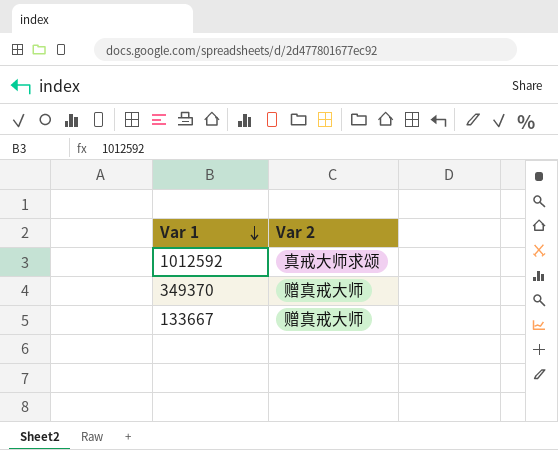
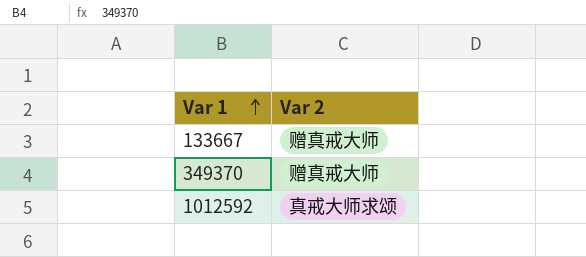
row order: Var 1 descending -> Var 1 ascending

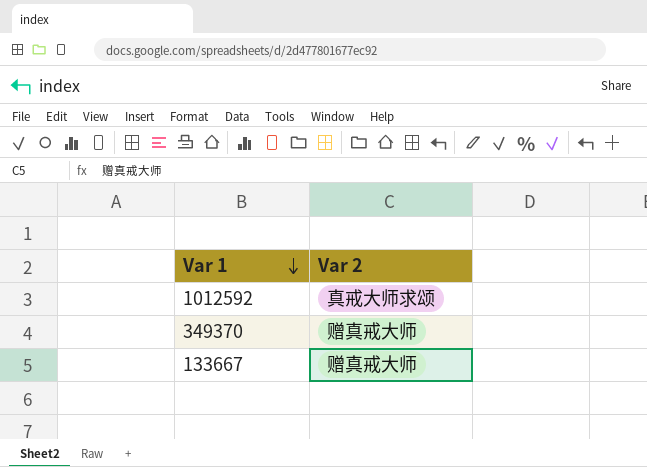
row order: Var 1 ascending -> Var 1 descending

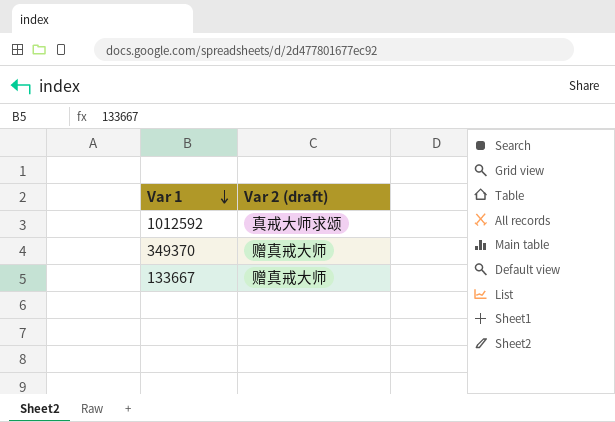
column name: Var 2 -> Var 2 (draft)

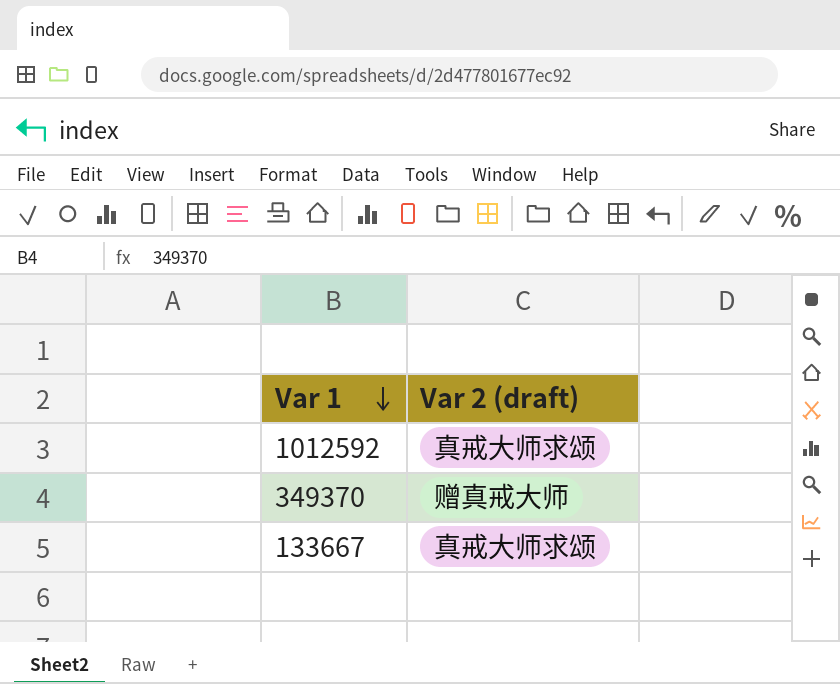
133667 | Var 2 (draft): 赠真戒大师 -> 真戒大师求颂

